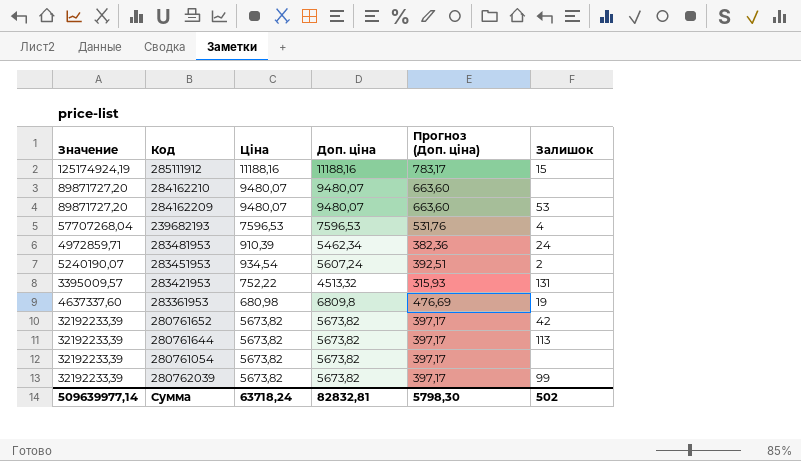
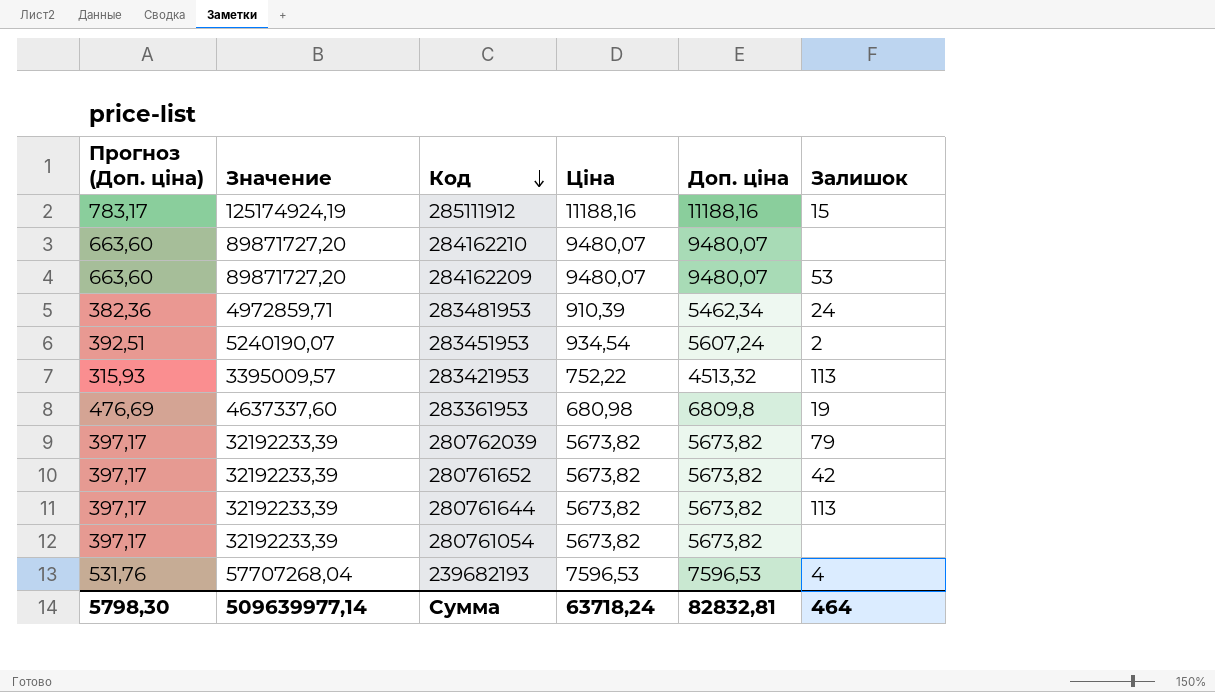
row order: none -> Код descending
column Прогноз (Доп. ціна) | position: 5 -> 1
283421953 | Залишок: 131 -> 113
280762039 | Залишок: 99 -> 79
Сумма | Залишок: 502 -> 464

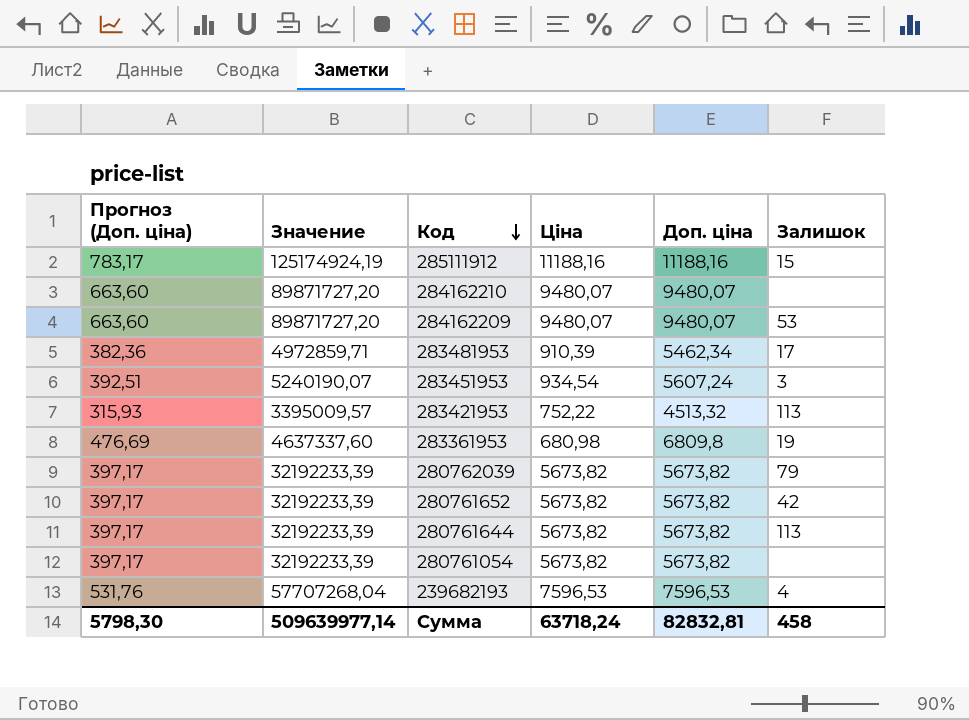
283481953 | Залишок: 24 -> 17
283451953 | Залишок: 2 -> 3
Сумма | Залишок: 464 -> 458

